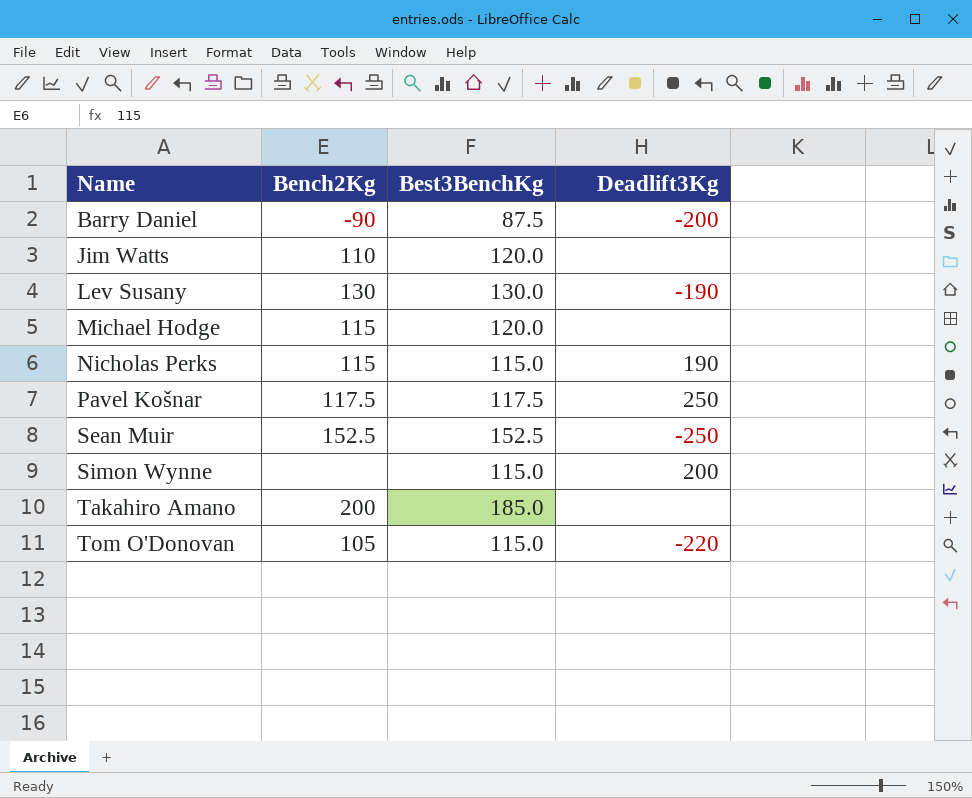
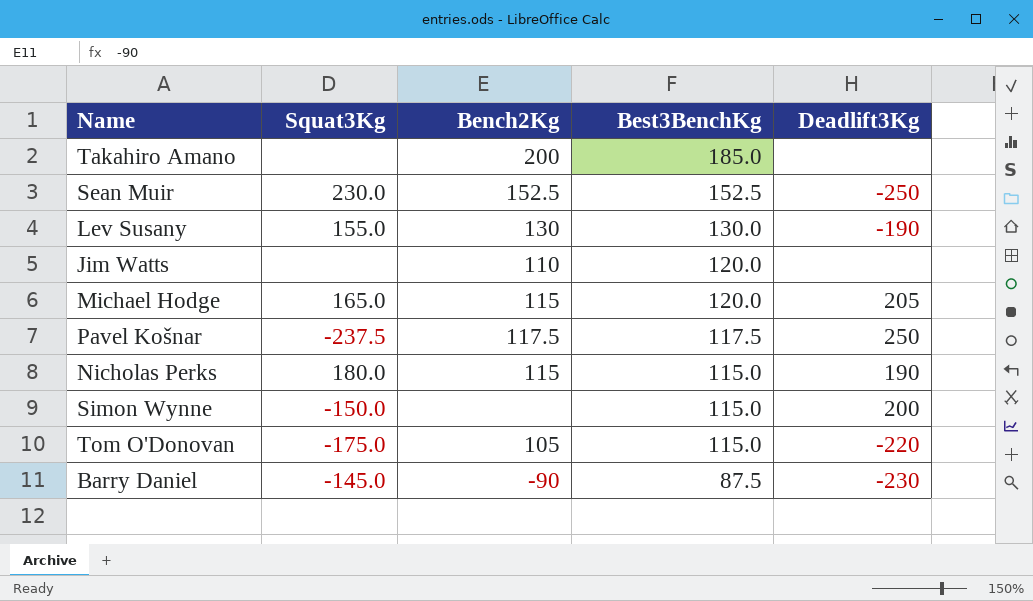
row order: Name ascending -> Best3BenchKg descending
column Squat3Kg | position: none -> 2
Michael Hodge | Deadlift3Kg: none -> 205
Barry Daniel | Deadlift3Kg: -200 -> -230

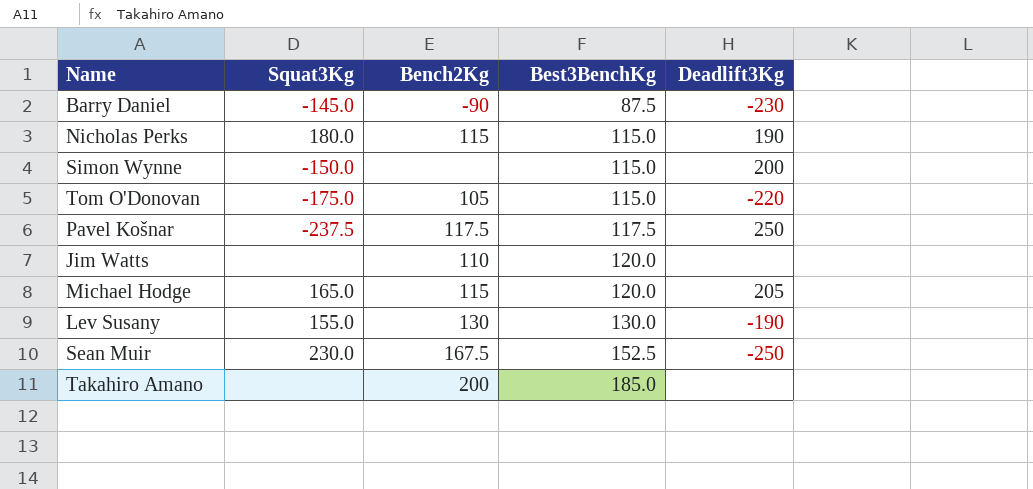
row order: Best3BenchKg descending -> Best3BenchKg ascending
Sean Muir | Bench2Kg: 152.5 -> 167.5

